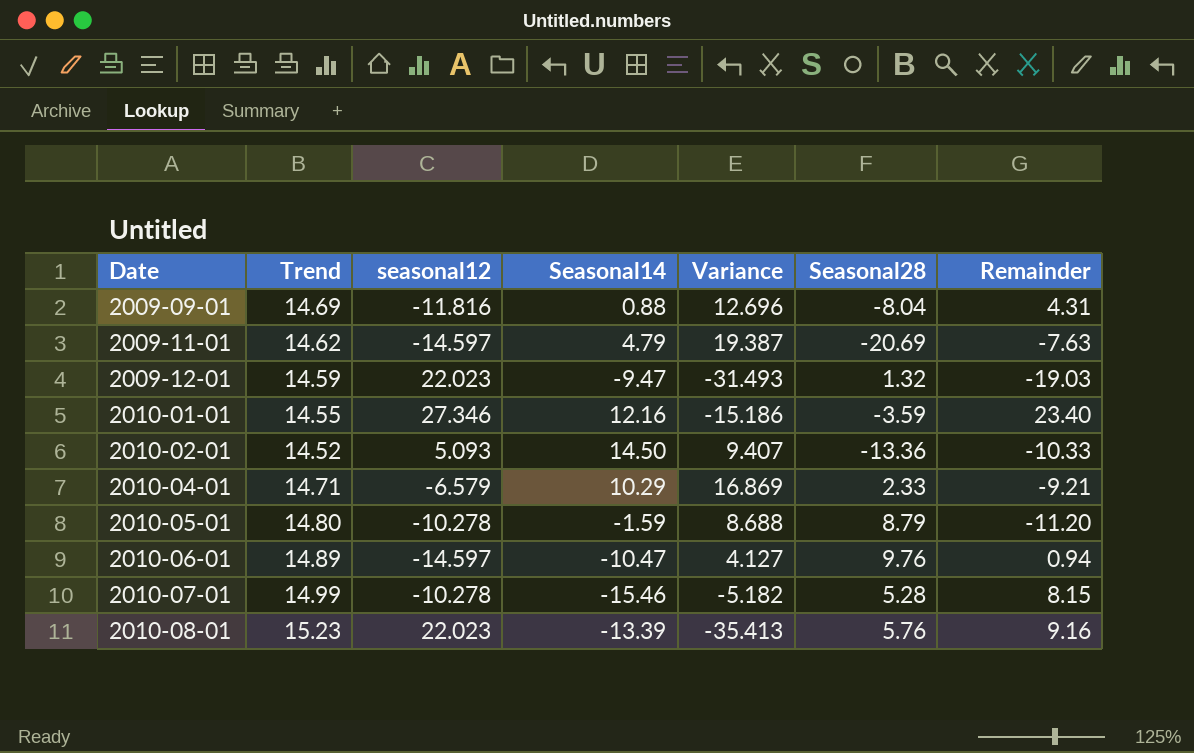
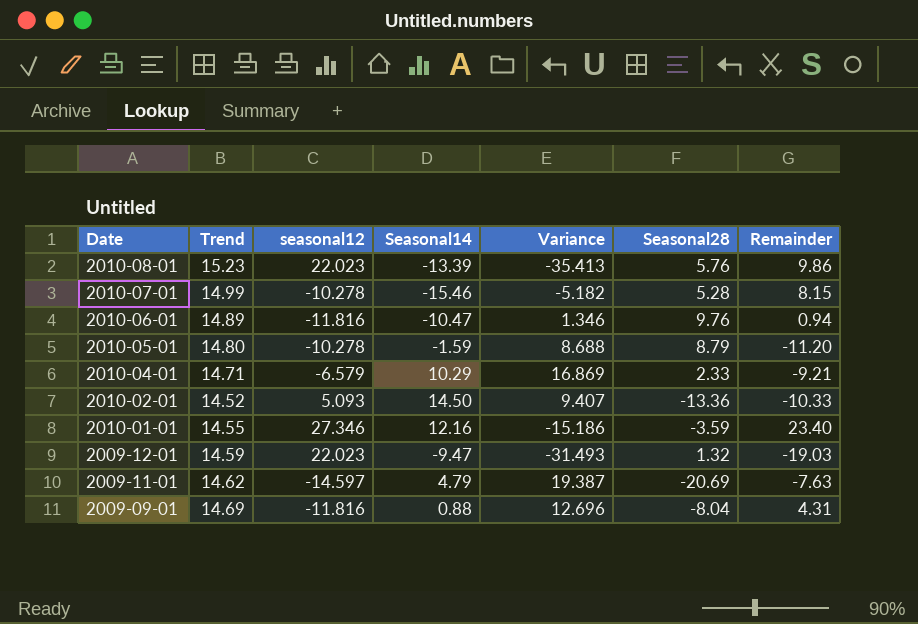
row order: Date ascending -> Date descending
2010-08-01 | Remainder: 9.16 -> 9.86
2010-06-01 | seasonal12: -14.597 -> -11.816
2010-06-01 | Variance: 4.127 -> 1.346

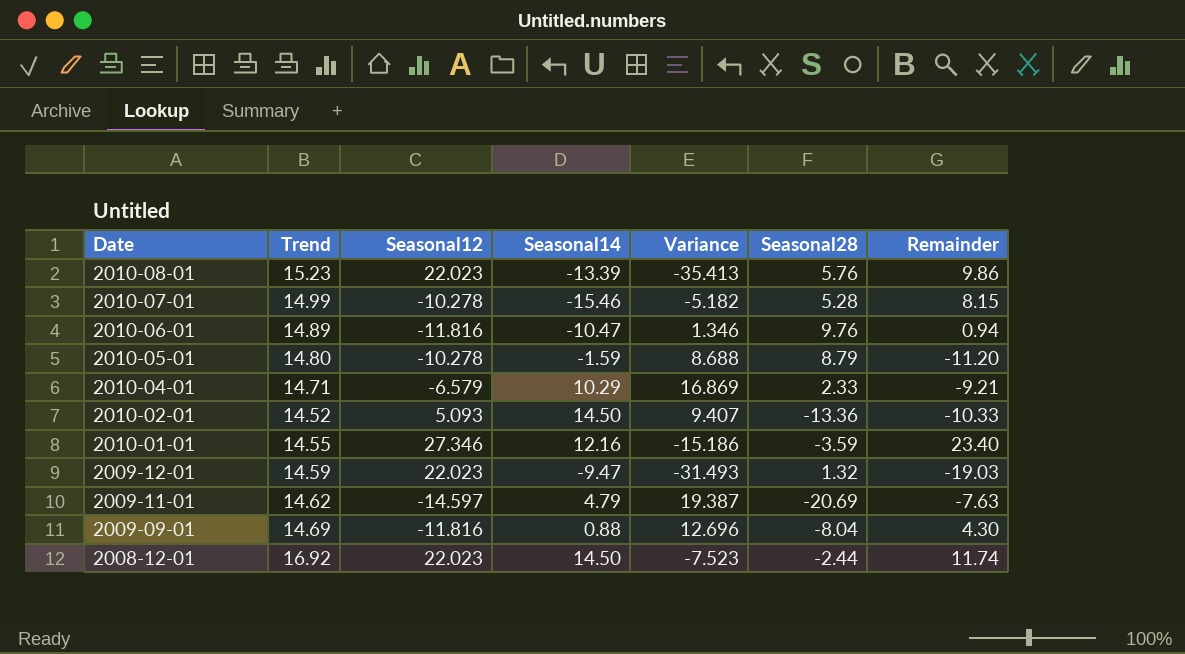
column name: seasonal12 -> Seasonal12
2009-09-01 | Remainder: 4.31 -> 4.30
row 2008-12-01: none -> 16.92 | 22.023 | 14.50 | -7.523 | -2.44 | 11.74

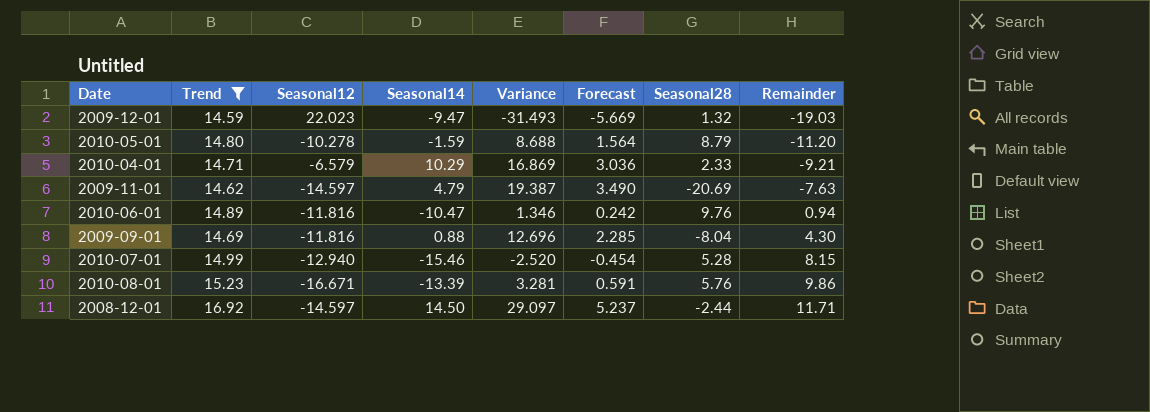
filter: none -> Trend >= 14.59
row order: Date descending -> Remainder ascending
column Forecast | formula: none -> [Variance] * 0.18
2010-07-01 | Seasonal12: -10.278 -> -12.940
2010-07-01 | Variance: -5.182 -> -2.520
2010-08-01 | Seasonal12: 22.023 -> -16.671
2010-08-01 | Variance: -35.413 -> 3.281
2008-12-01 | Seasonal12: 22.023 -> -14.597
2008-12-01 | Variance: -7.523 -> 29.097
2008-12-01 | Remainder: 11.74 -> 11.71

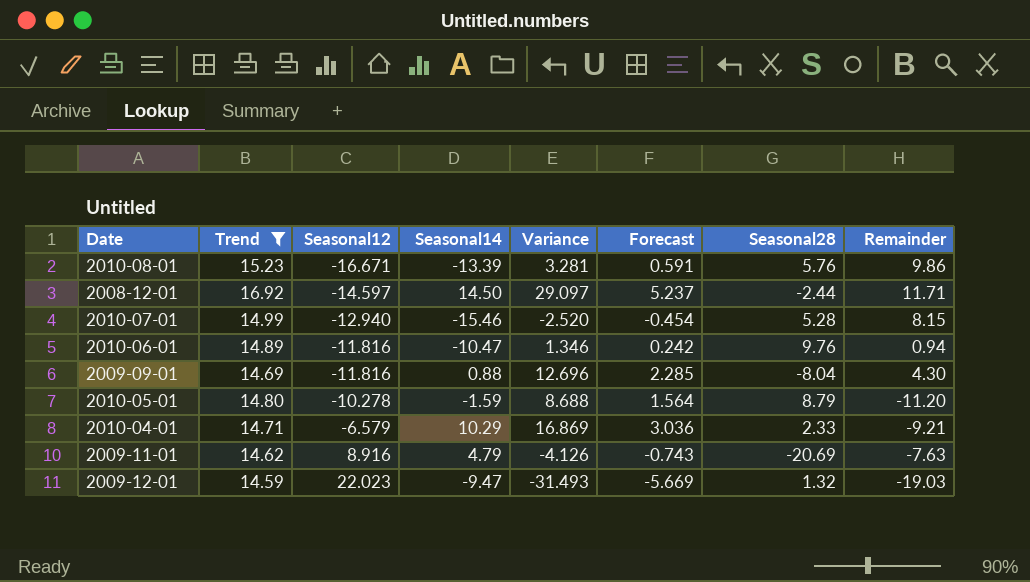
row order: Remainder ascending -> Seasonal12 ascending
2009-11-01 | Seasonal12: -14.597 -> 8.916
2009-11-01 | Variance: 19.387 -> -4.126
2009-11-01 | Forecast: 3.490 -> -0.743

